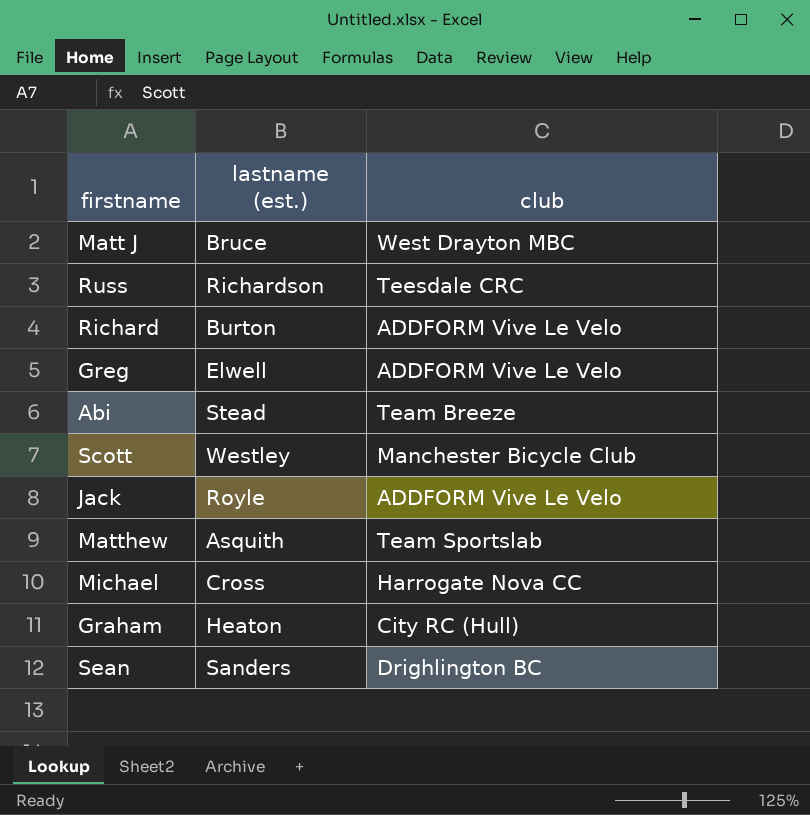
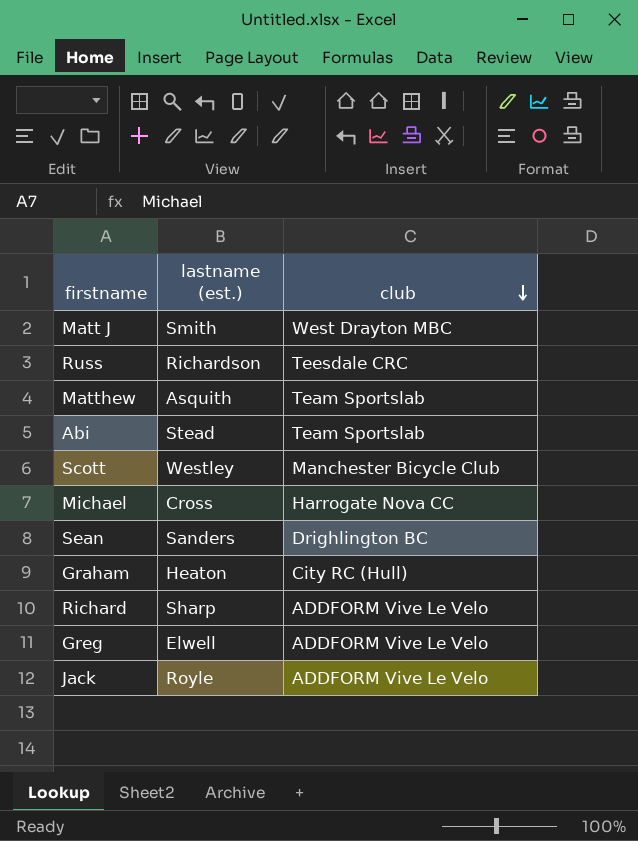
row order: none -> club descending
Matt J | lastname (est.): Bruce -> Smith
Abi | club: Team Breeze -> Team Sportslab
Richard | lastname (est.): Burton -> Sharp

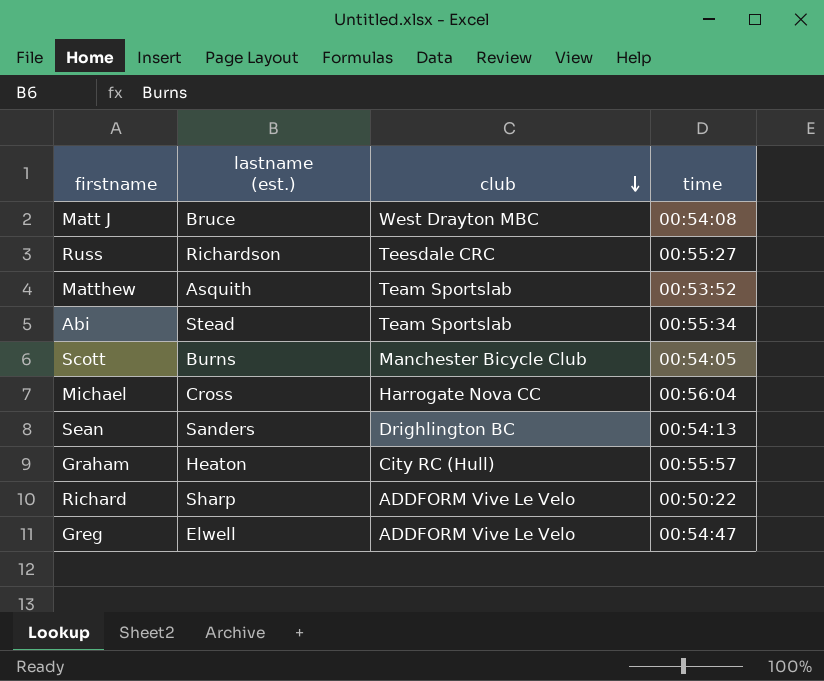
column time | position: none -> 4
row Jack: Royle | ADDFORM Vive Le Velo -> none
Matt J | lastname (est.): Smith -> Bruce
Scott | lastname (est.): Westley -> Burns

